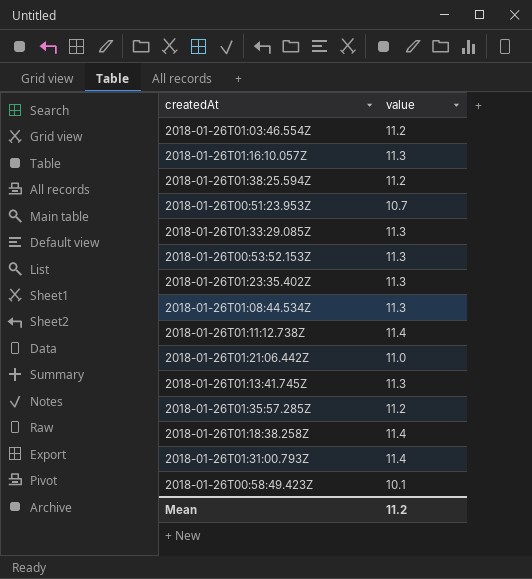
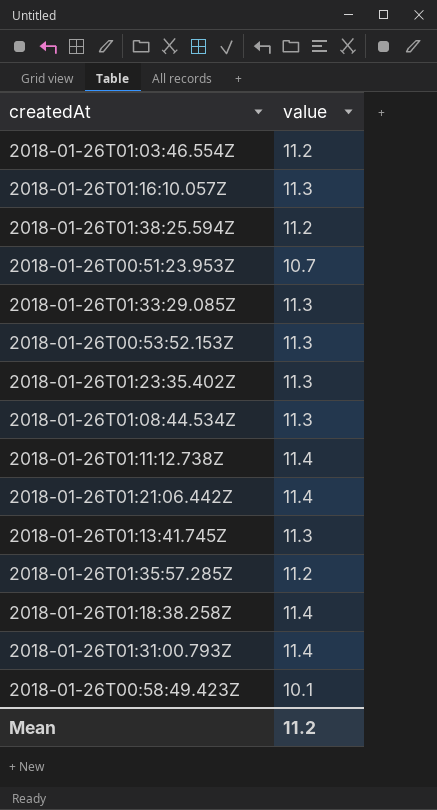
2018-01-26T01:21:06.442Z | value: 11.0 -> 11.4

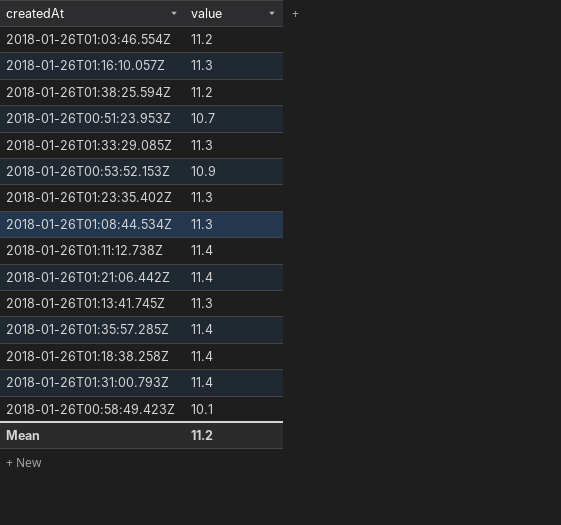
2018-01-26T00:53:52.153Z | value: 11.3 -> 10.9
2018-01-26T01:35:57.285Z | value: 11.2 -> 11.4

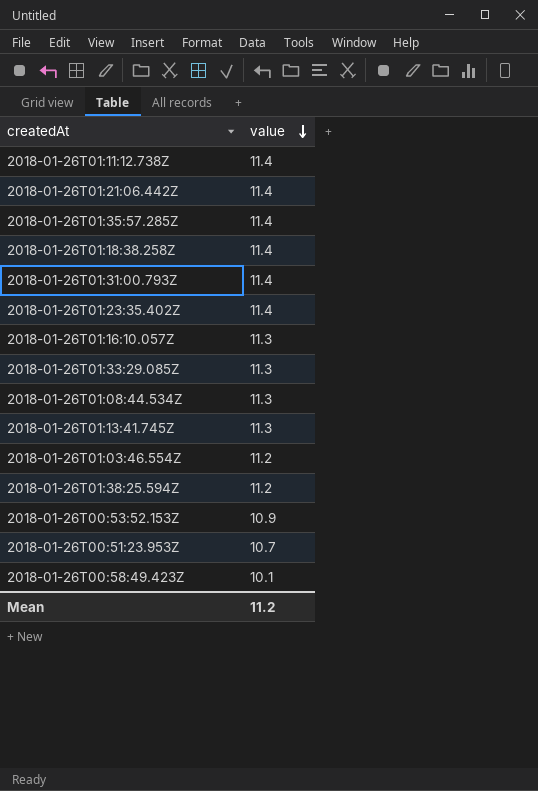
row order: none -> value descending
2018-01-26T01:23:35.402Z | value: 11.3 -> 11.4

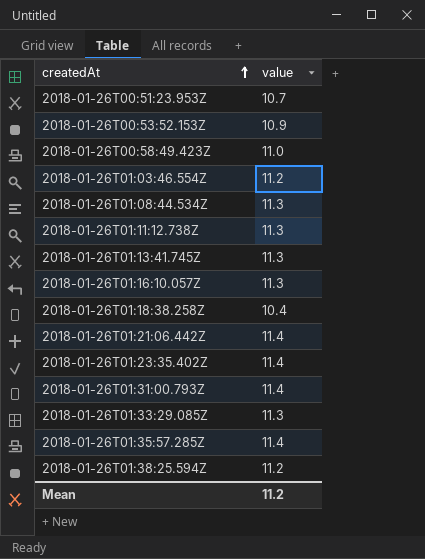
row order: value descending -> createdAt ascending
2018-01-26T00:58:49.423Z | value: 10.1 -> 11.0
2018-01-26T01:11:12.738Z | value: 11.4 -> 11.3
2018-01-26T01:18:38.258Z | value: 11.4 -> 10.4

